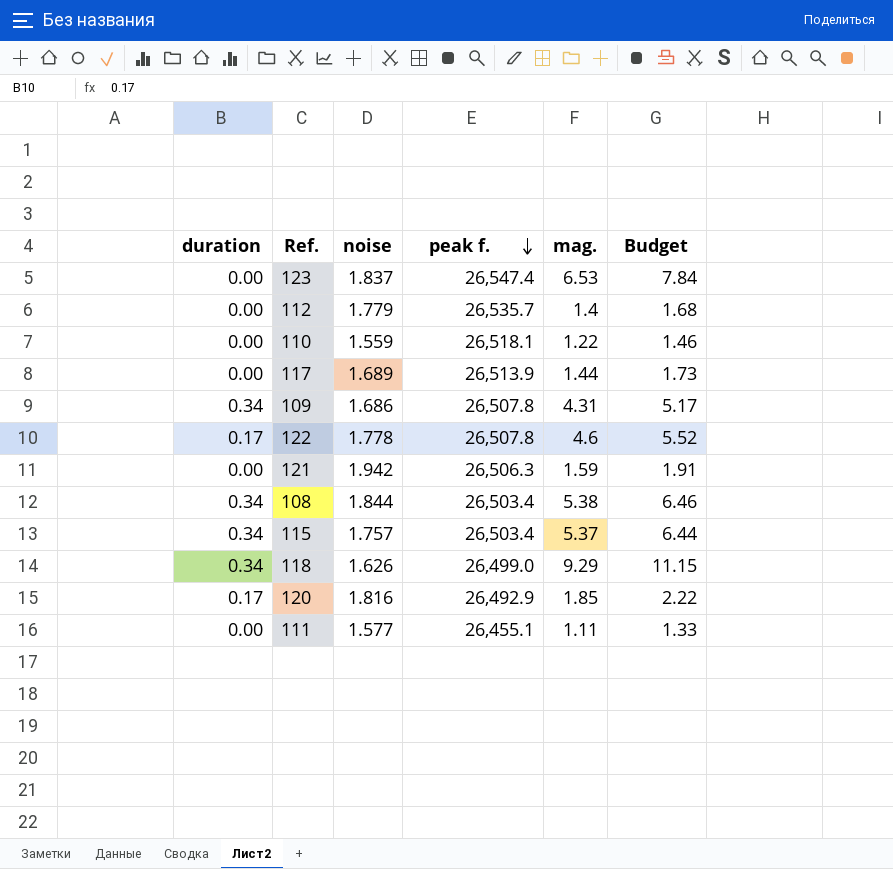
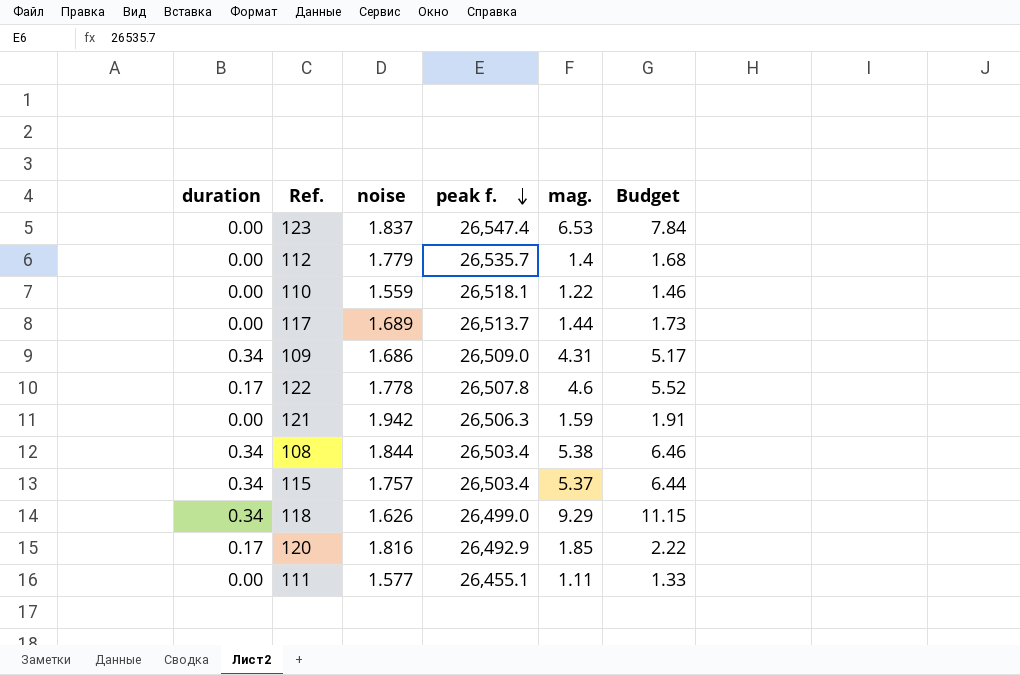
117 | peak f.: 26,513.9 -> 26,513.7
109 | peak f.: 26,507.8 -> 26,509.0

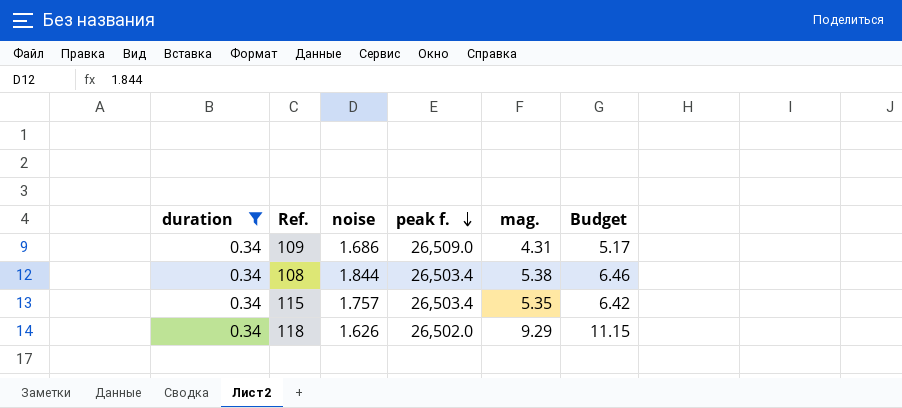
filter: none -> duration = 0.34
115 | mag.: 5.37 -> 5.35
115 | Budget: 6.44 -> 6.42
118 | peak f.: 26,499.0 -> 26,502.0

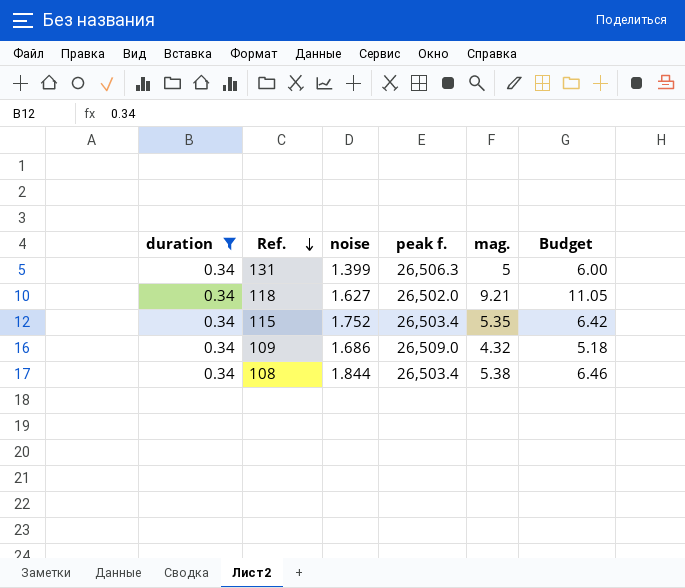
row order: peak f. descending -> Ref. descending
row 131: none -> 0.34 | 1.399 | 26,506.3 | 5 | 6.00
118 | noise: 1.626 -> 1.627
118 | mag.: 9.29 -> 9.21
118 | Budget: 11.15 -> 11.05
115 | noise: 1.757 -> 1.752
109 | mag.: 4.31 -> 4.32
109 | Budget: 5.17 -> 5.18

